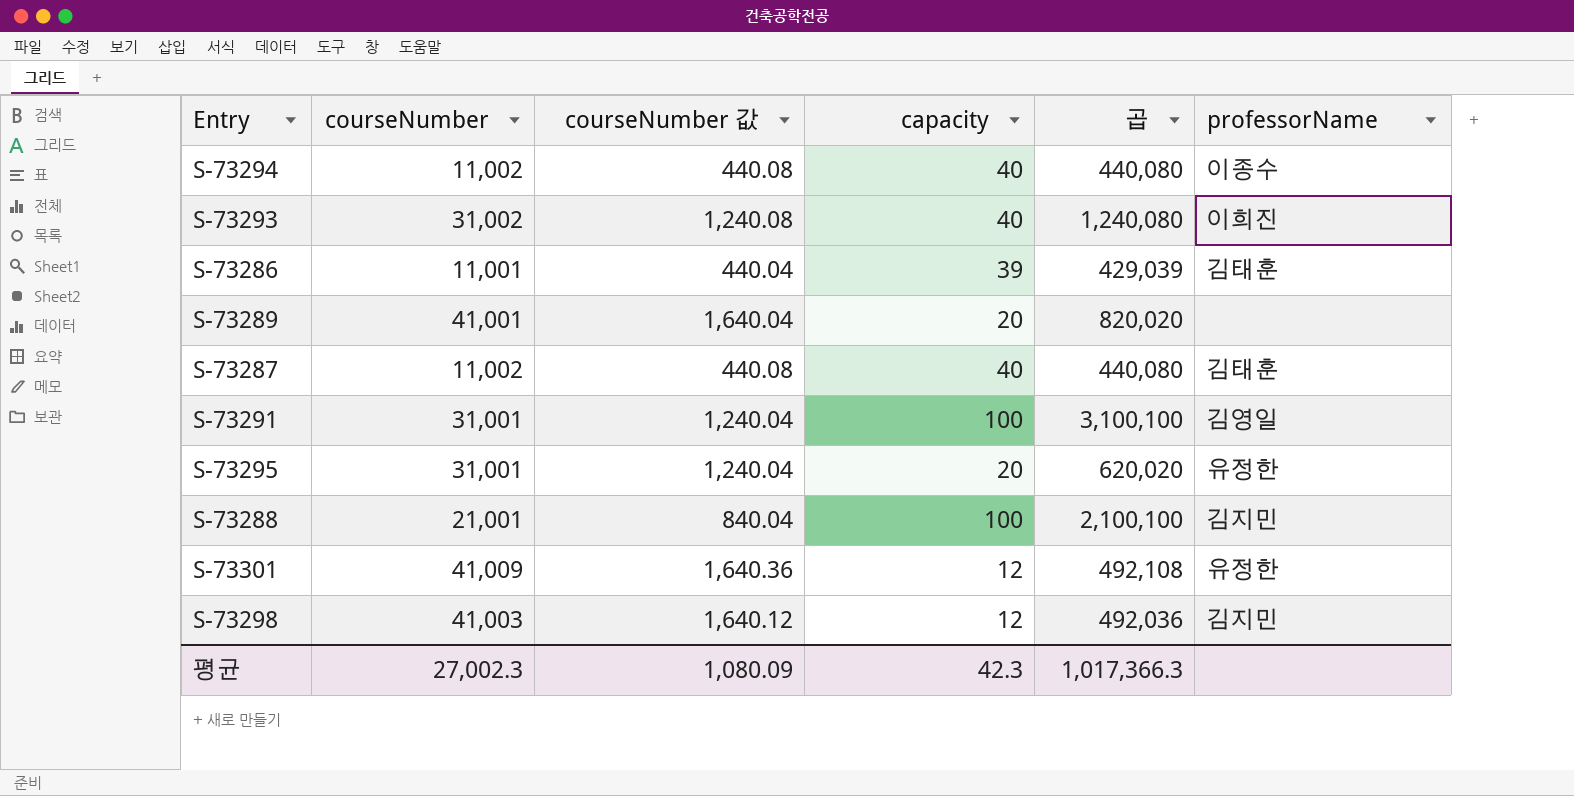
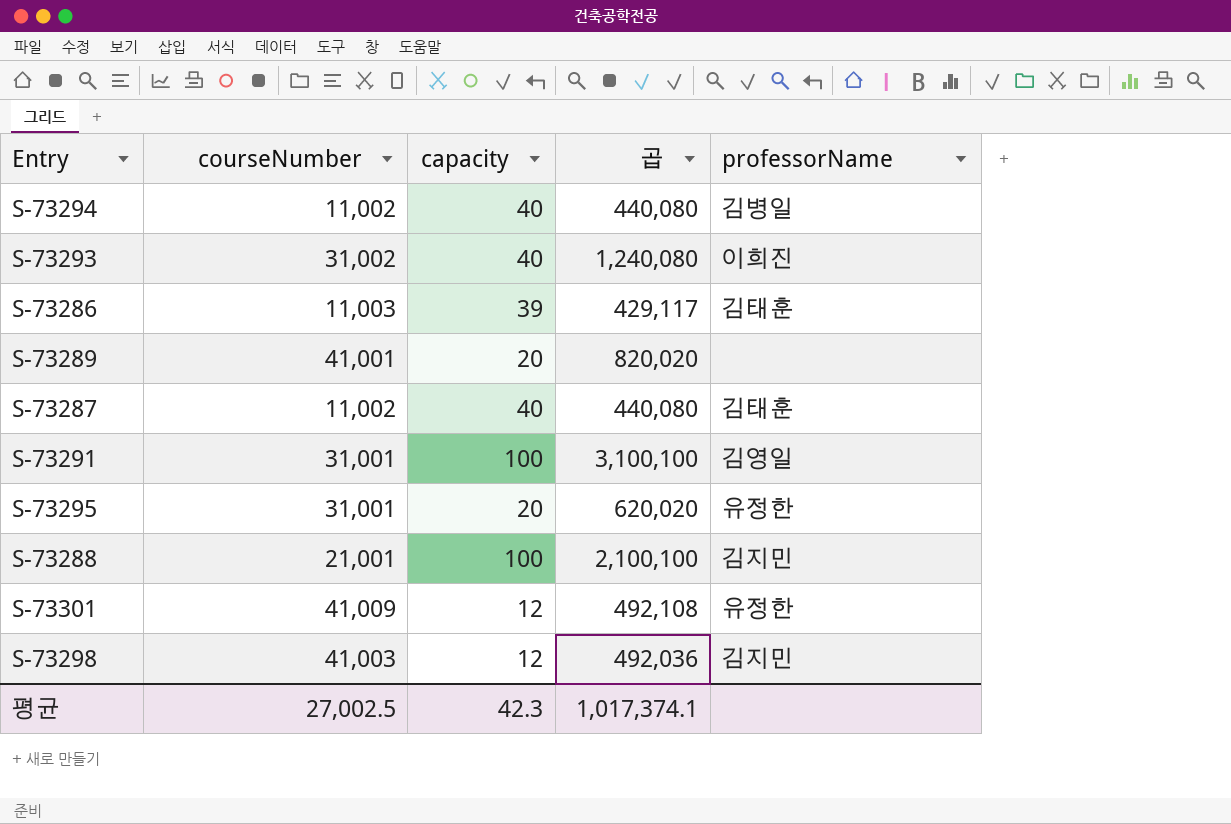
column courseNumber 값 | formula: [courseNumber] * 0.04 -> none
S-73294 | professorName: 이종수 -> 김병일
S-73286 | courseNumber: 11,001 -> 11,003
S-73286 | 곱: 429,039 -> 429,117
평균 | courseNumber: 27,002.3 -> 27,002.5
평균 | 곱: 1,017,366.3 -> 1,017,374.1

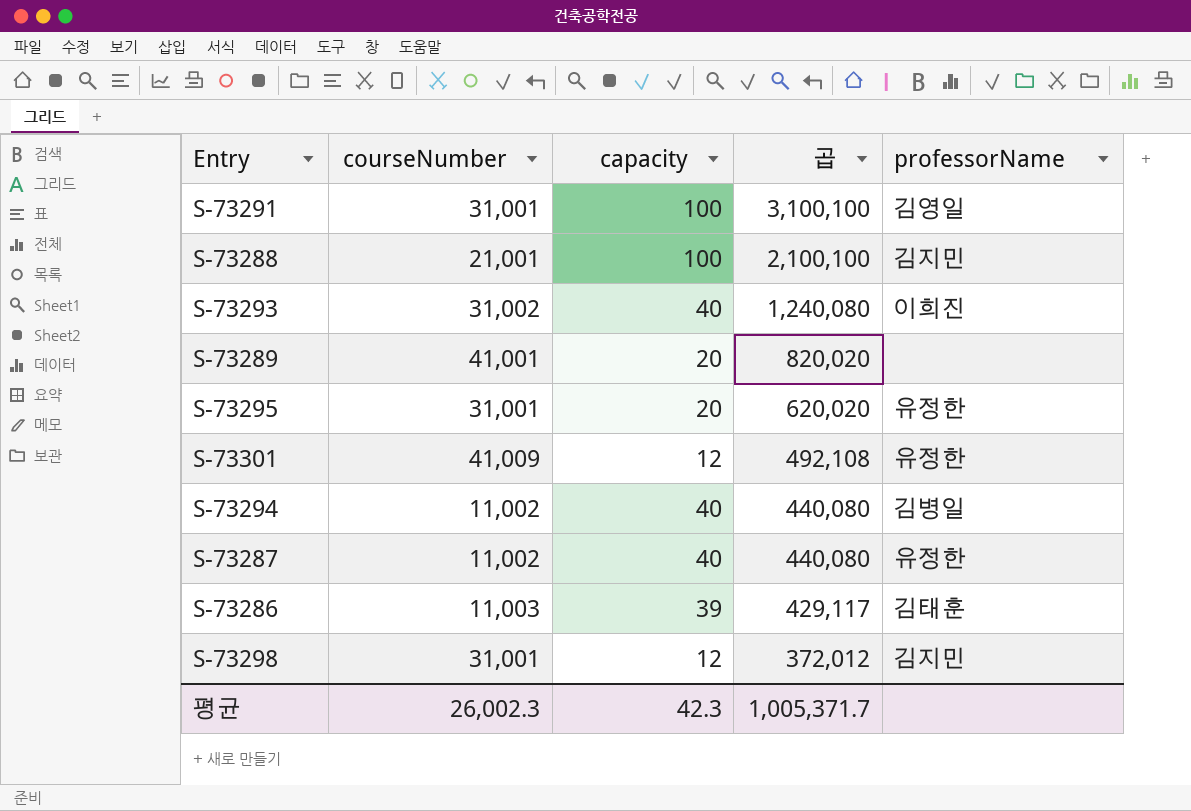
row order: none -> 곱 descending
S-73287 | professorName: 김태훈 -> 유정한
S-73298 | courseNumber: 41,003 -> 31,001
S-73298 | 곱: 492,036 -> 372,012
평균 | courseNumber: 27,002.5 -> 26,002.3
평균 | 곱: 1,017,374.1 -> 1,005,371.7

